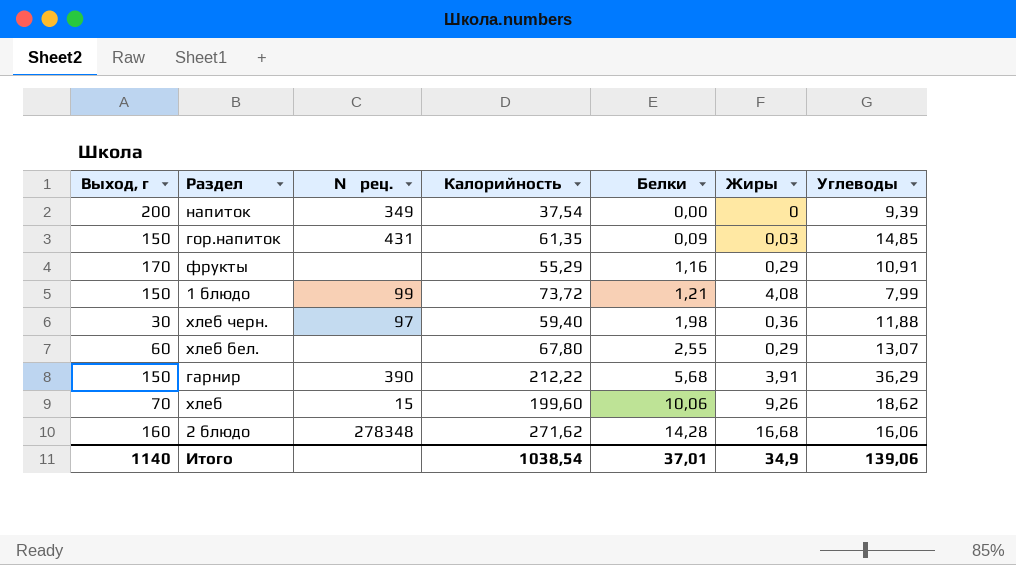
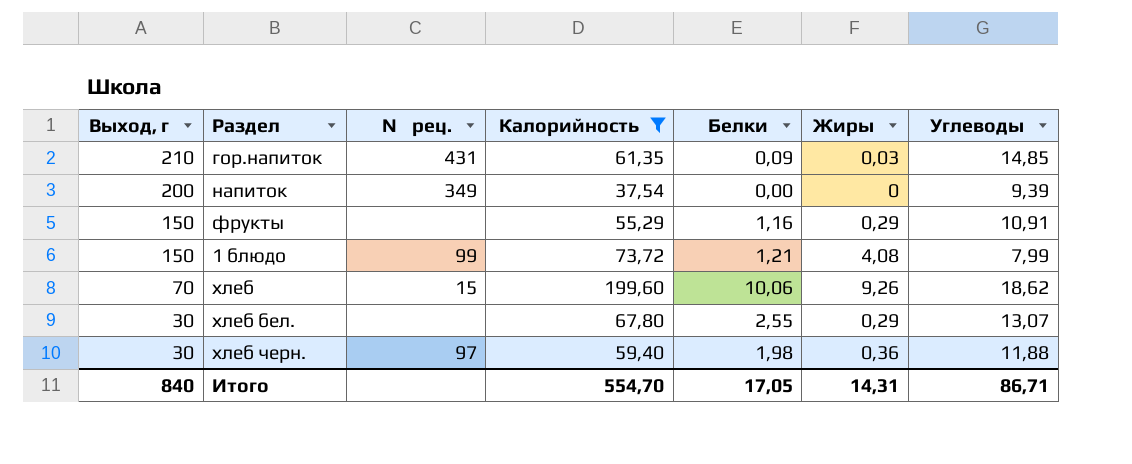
filter: none -> Калорийность <= 199,60
row order: Белки ascending -> Выход, г descending
гор.напиток | Выход, г: 150 -> 210
фрукты | Выход, г: 170 -> 150
хлеб бел. | Выход, г: 60 -> 30
Итого | Выход, г: 1140 -> 840
Итого | Калорийность: 1038,54 -> 554,70
Итого | Белки: 37,01 -> 17,05
Итого | Жиры: 34,9 -> 14,31
Итого | Углеводы: 139,06 -> 86,71

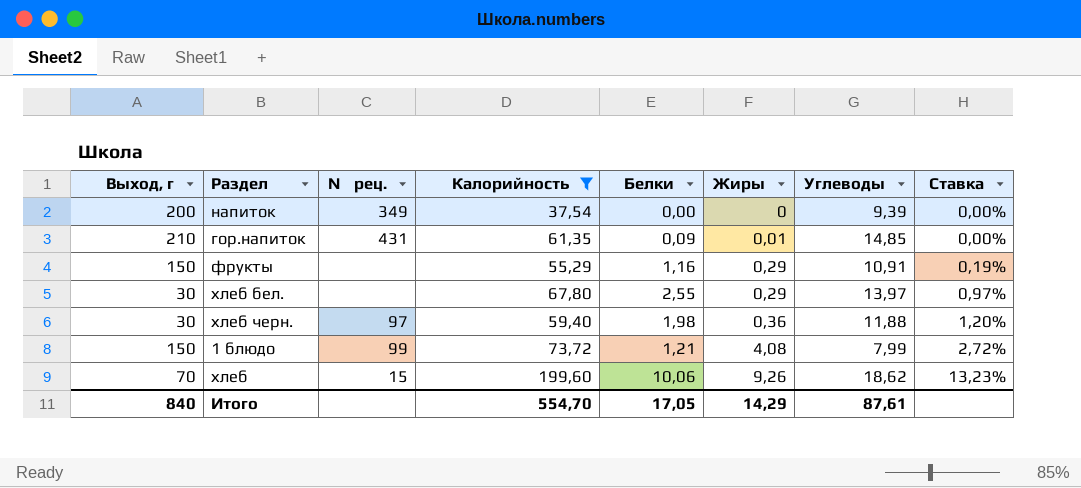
row order: Выход, г descending -> Жиры ascending
column Ставка | formula: none -> [Жиры] / [Выход, г]
гор.напиток | Жиры: 0,03 -> 0,01
хлеб бел. | Углеводы: 13,07 -> 13,97
Итого | Жиры: 14,31 -> 14,29
Итого | Углеводы: 86,71 -> 87,61

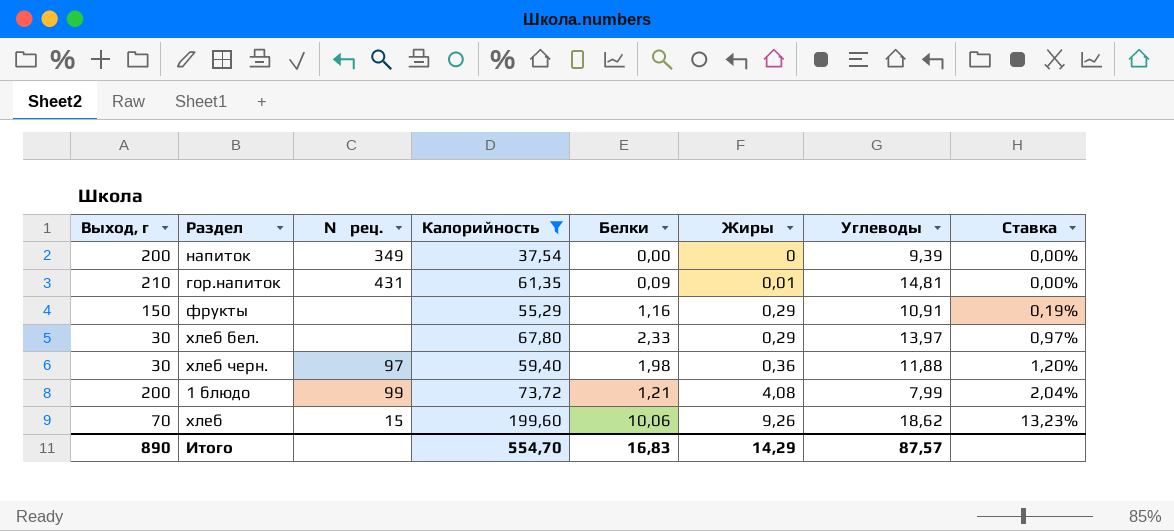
гор.напиток | Углеводы: 14,85 -> 14,81
хлеб бел. | Белки: 2,55 -> 2,33
1 блюдо | Выход, г: 150 -> 200
1 блюдо | Ставка: 2,72% -> 2,04%
Итого | Выход, г: 840 -> 890
Итого | Белки: 17,05 -> 16,83
Итого | Углеводы: 87,61 -> 87,57

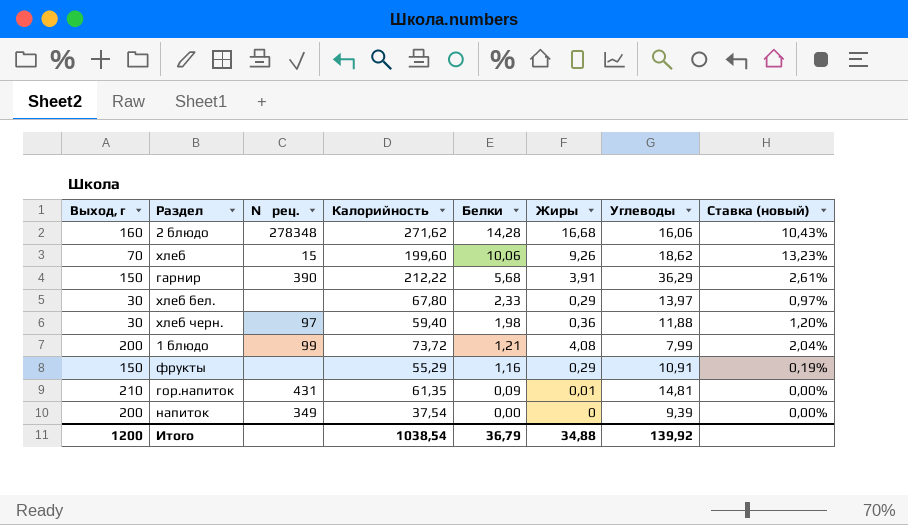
filter: Калорийность <= 199,60 -> none
row order: Жиры ascending -> Белки descending
column name: Ставка -> Ставка (новый)
Итого | Выход, г: 890 -> 1200
Итого | Калорийность: 554,70 -> 1038,54
Итого | Белки: 16,83 -> 36,79
Итого | Жиры: 14,29 -> 34,88
Итого | Углеводы: 87,57 -> 139,92

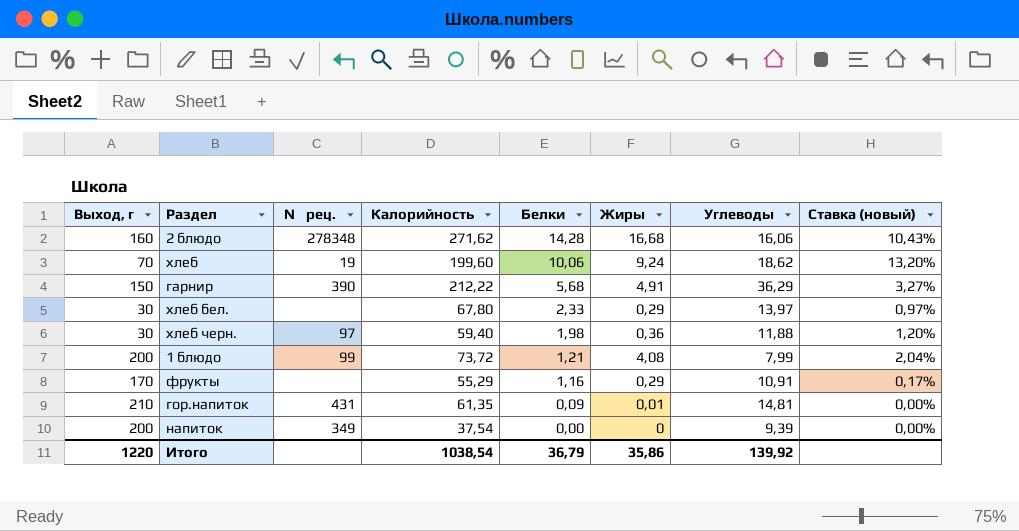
хлеб | № рец.: 15 -> 19
хлеб | Жиры: 9,26 -> 9,24
хлеб | Ставка (новый): 13,23% -> 13,20%
гарнир | Жиры: 3,91 -> 4,91
гарнир | Ставка (новый): 2,61% -> 3,27%
фрукты | Выход, г: 150 -> 170
фрукты | Ставка (новый): 0,19% -> 0,17%
Итого | Выход, г: 1200 -> 1220
Итого | Жиры: 34,88 -> 35,86

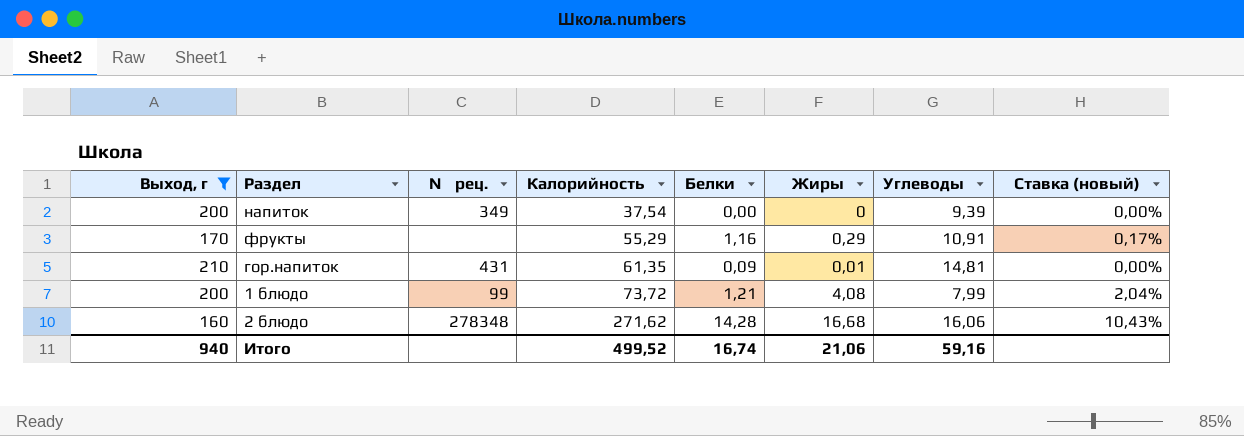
filter: none -> Выход, г >= 160
row order: Белки descending -> Калорийность ascending
Итого | Выход, г: 1220 -> 940
Итого | Калорийность: 1038,54 -> 499,52
Итого | Белки: 36,79 -> 16,74
Итого | Жиры: 35,86 -> 21,06
Итого | Углеводы: 139,92 -> 59,16

